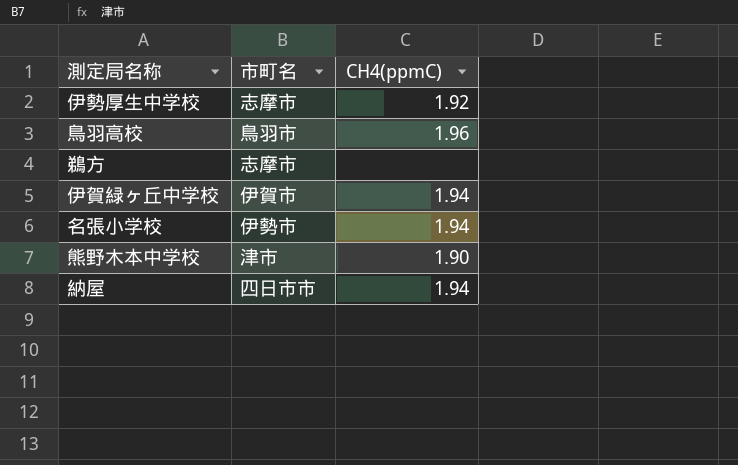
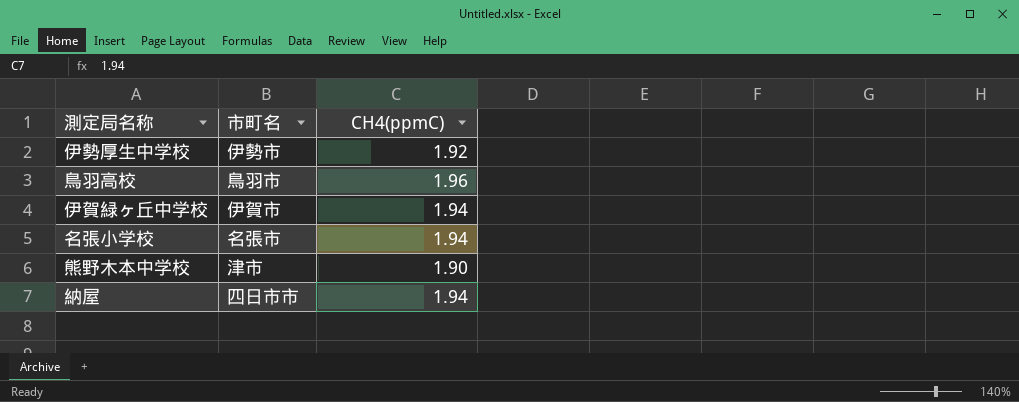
row 鵜方: 志摩市 | none -> none
伊勢厚生中学校 | 市町名: 志摩市 -> 伊勢市
名張小学校 | 市町名: 伊勢市 -> 名張市

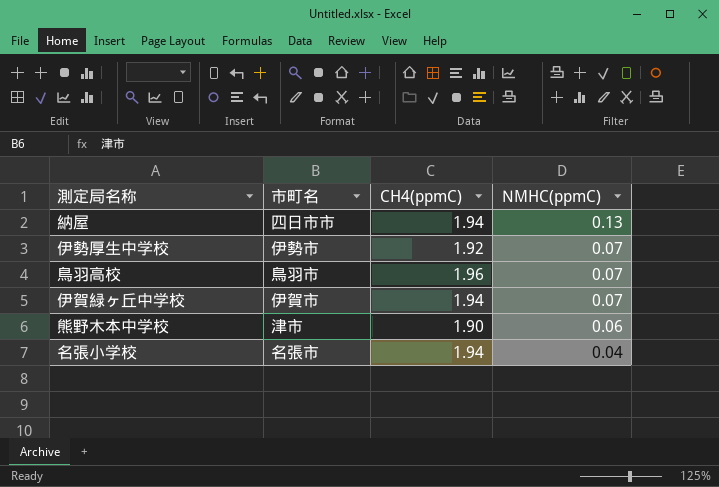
row order: none -> NMHC(ppmC) descending
column NMHC(ppmC) | position: none -> 4

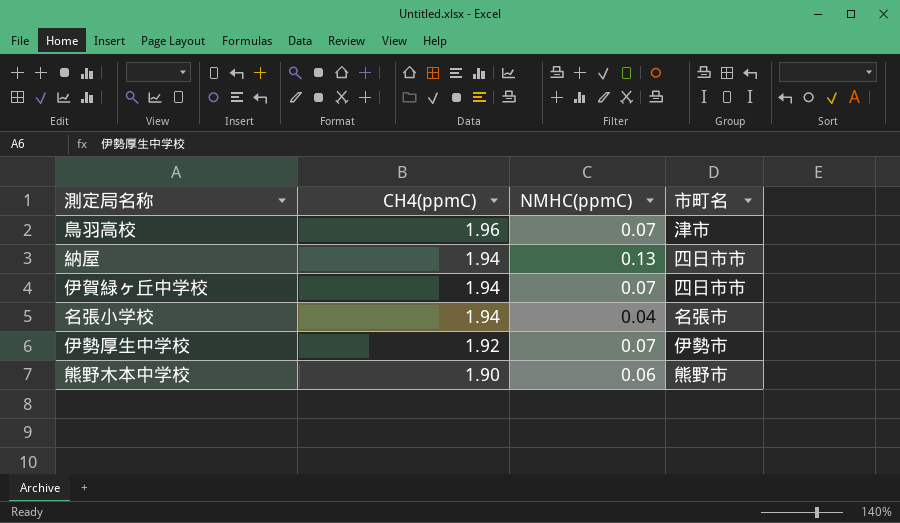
row order: NMHC(ppmC) descending -> CH4(ppmC) descending
column 市町名 | position: 2 -> 4
鳥羽高校 | 市町名: 鳥羽市 -> 津市
伊賀緑ヶ丘中学校 | 市町名: 伊賀市 -> 四日市市
熊野木本中学校 | 市町名: 津市 -> 熊野市

